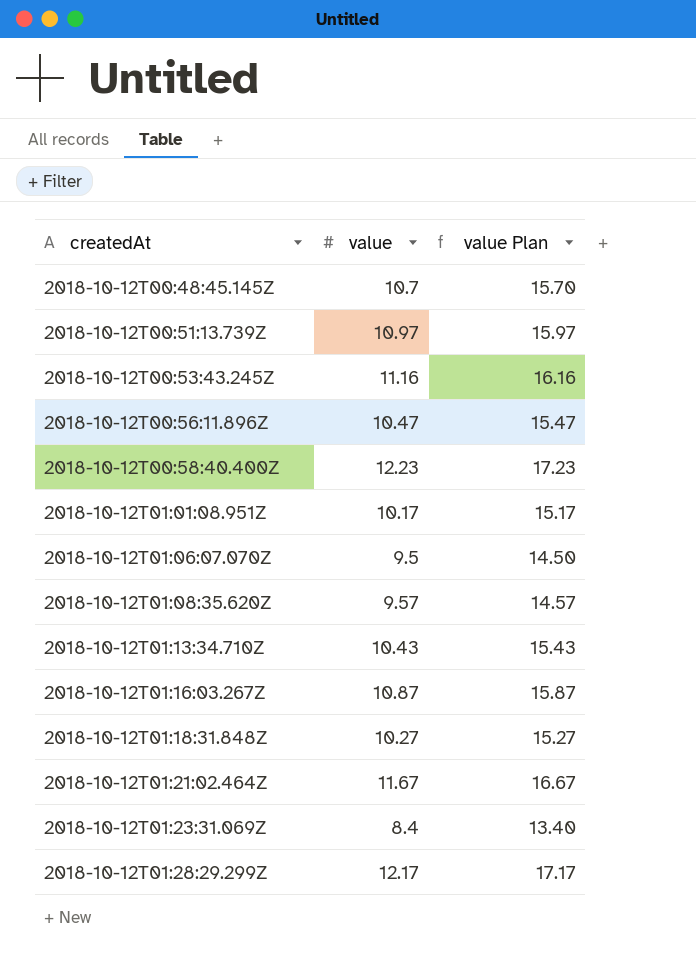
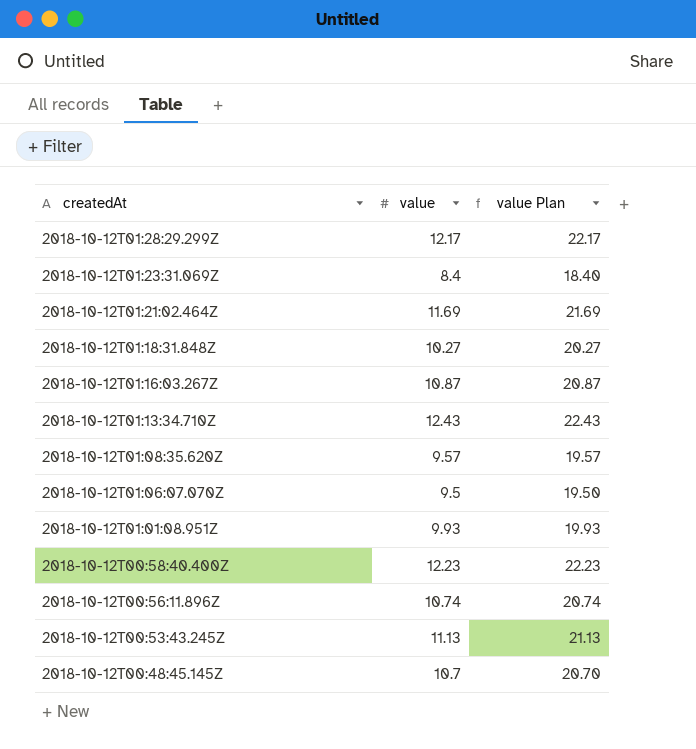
row order: createdAt ascending -> createdAt descending
column value Plan | formula: [value] + 5 -> [value] + 10
row 2018-10-12T00:51:13.739Z: 10.97 | 15.97 -> none
2018-10-12T01:21:02.464Z | value: 11.67 -> 11.69
2018-10-12T01:13:34.710Z | value: 10.43 -> 12.43
2018-10-12T01:01:08.951Z | value: 10.17 -> 9.93
2018-10-12T00:56:11.896Z | value: 10.47 -> 10.74
2018-10-12T00:53:43.245Z | value: 11.16 -> 11.13

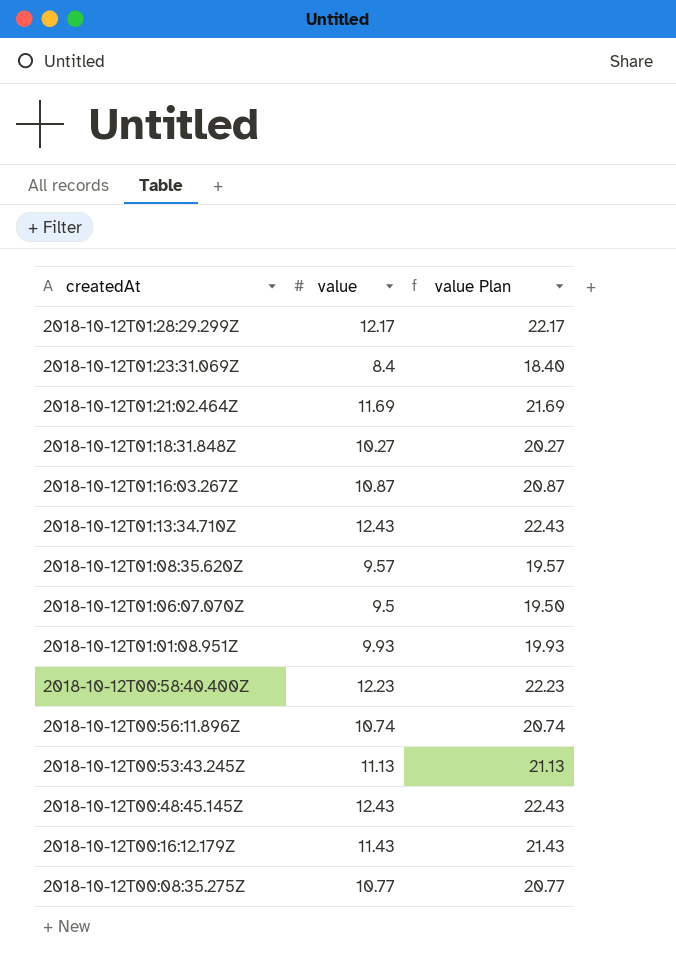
2018-10-12T00:48:45.145Z | value: 10.7 -> 12.43
2018-10-12T00:48:45.145Z | value Plan: 20.70 -> 22.43
row 2018-10-12T00:16:12.179Z: none -> 11.43 | 21.43
row 2018-10-12T00:08:35.275Z: none -> 10.77 | 20.77

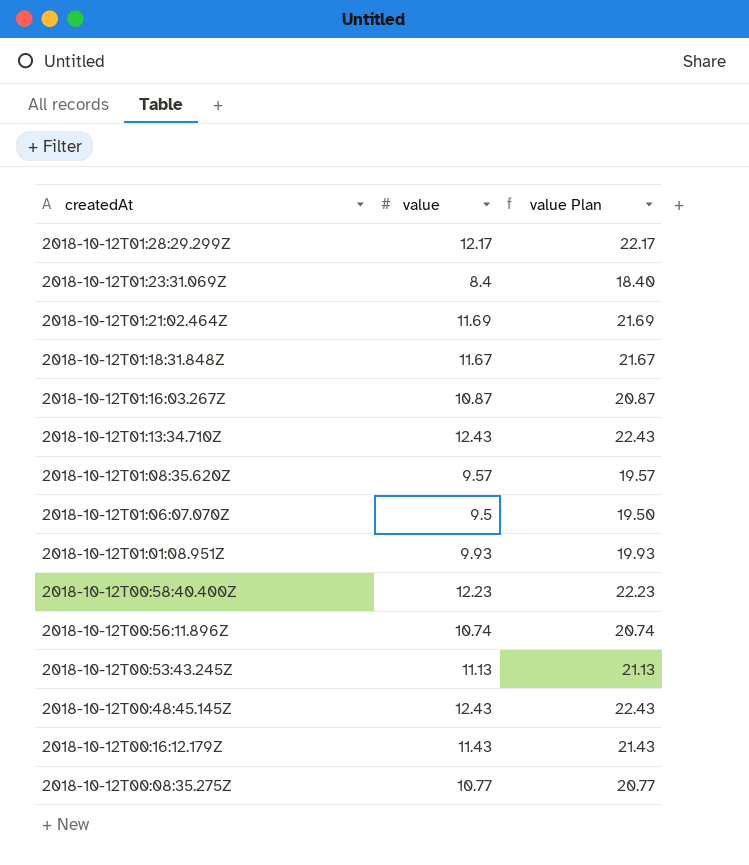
2018-10-12T01:18:31.848Z | value: 10.27 -> 11.67
2018-10-12T01:18:31.848Z | value Plan: 20.27 -> 21.67

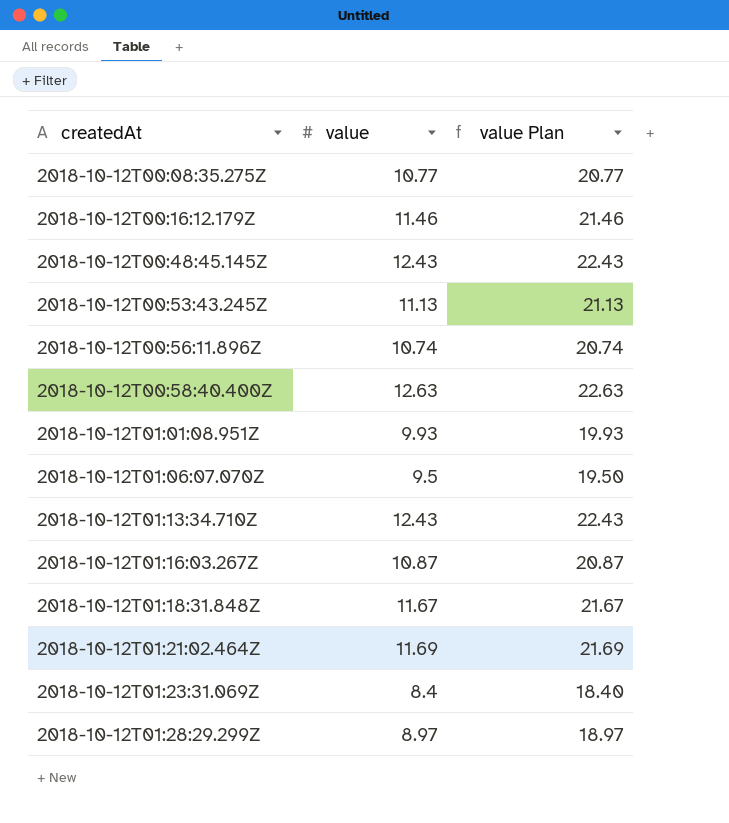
row order: createdAt descending -> createdAt ascending
row 2018-10-12T01:08:35.620Z: 9.57 | 19.57 -> none
2018-10-12T00:16:12.179Z | value: 11.43 -> 11.46
2018-10-12T00:16:12.179Z | value Plan: 21.43 -> 21.46
2018-10-12T00:58:40.400Z | value: 12.23 -> 12.63
2018-10-12T00:58:40.400Z | value Plan: 22.23 -> 22.63
2018-10-12T01:28:29.299Z | value: 12.17 -> 8.97
2018-10-12T01:28:29.299Z | value Plan: 22.17 -> 18.97

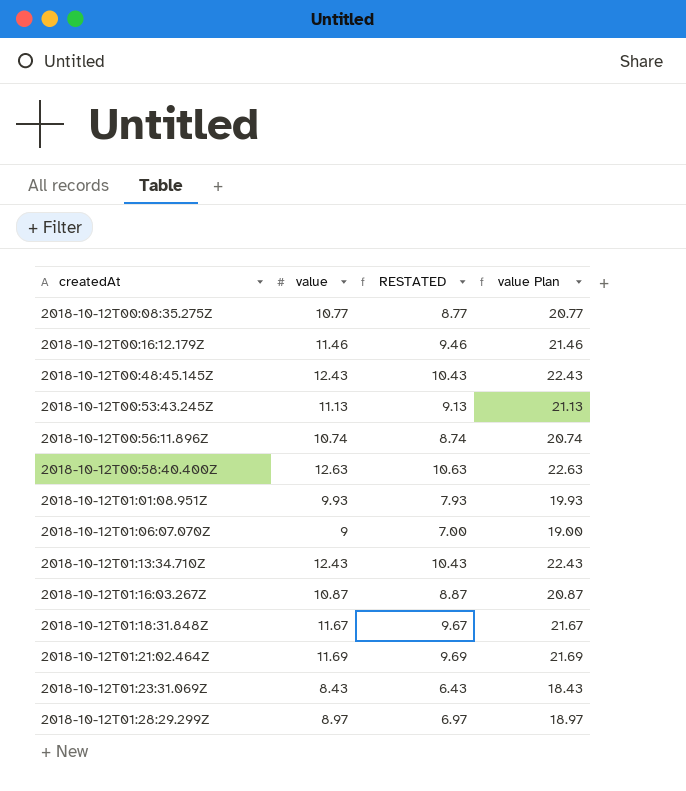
column RESTATED | formula: none -> [value] - 2
2018-10-12T01:06:07.070Z | value: 9.5 -> 9
2018-10-12T01:06:07.070Z | value Plan: 19.50 -> 19.00
2018-10-12T01:23:31.069Z | value: 8.4 -> 8.43
2018-10-12T01:23:31.069Z | value Plan: 18.40 -> 18.43

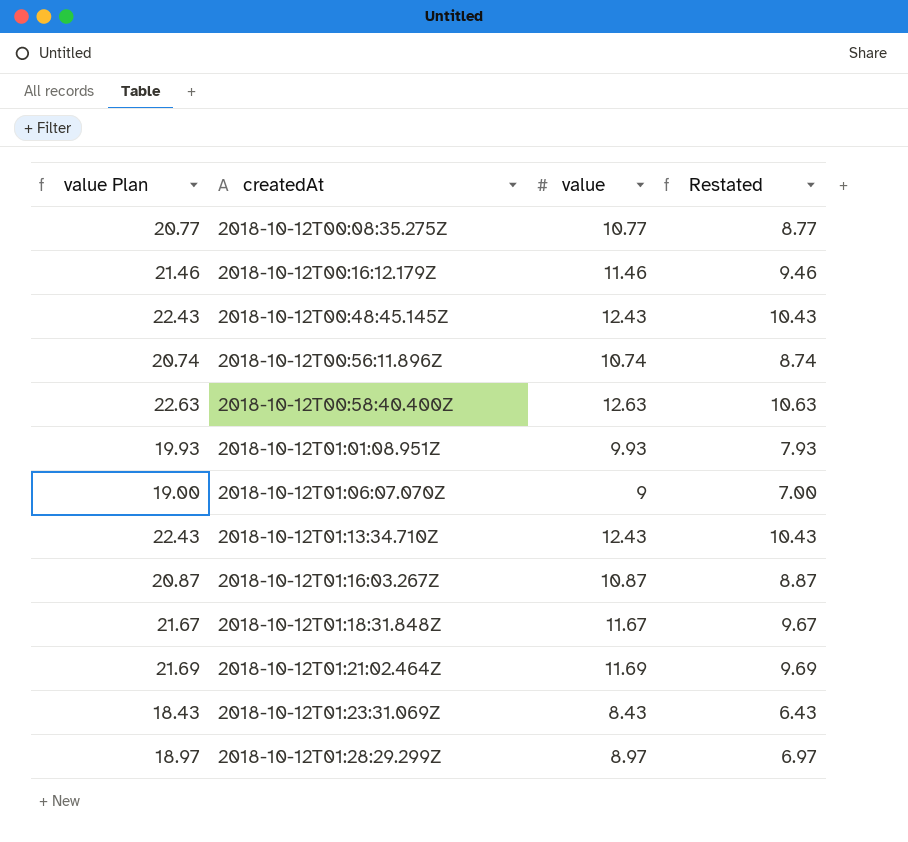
column value Plan | position: 4 -> 1
column name: RESTATED -> Restated
row 2018-10-12T00:53:43.245Z: 11.13 | 9.13 | 21.13 -> none

